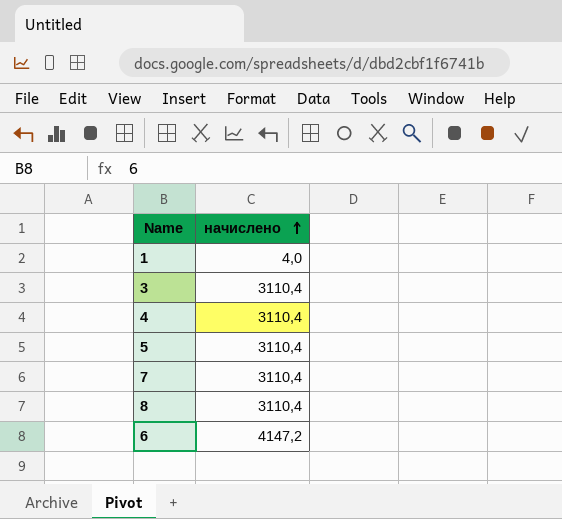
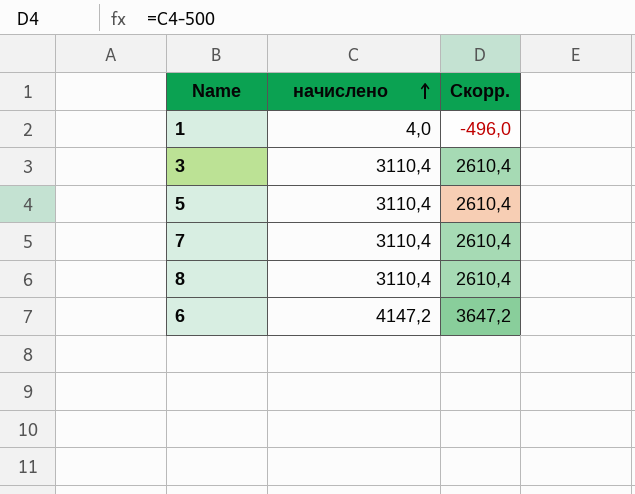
column Скорр. | formula: none -> [начислено] - 500
row 4: 3110,4 -> none

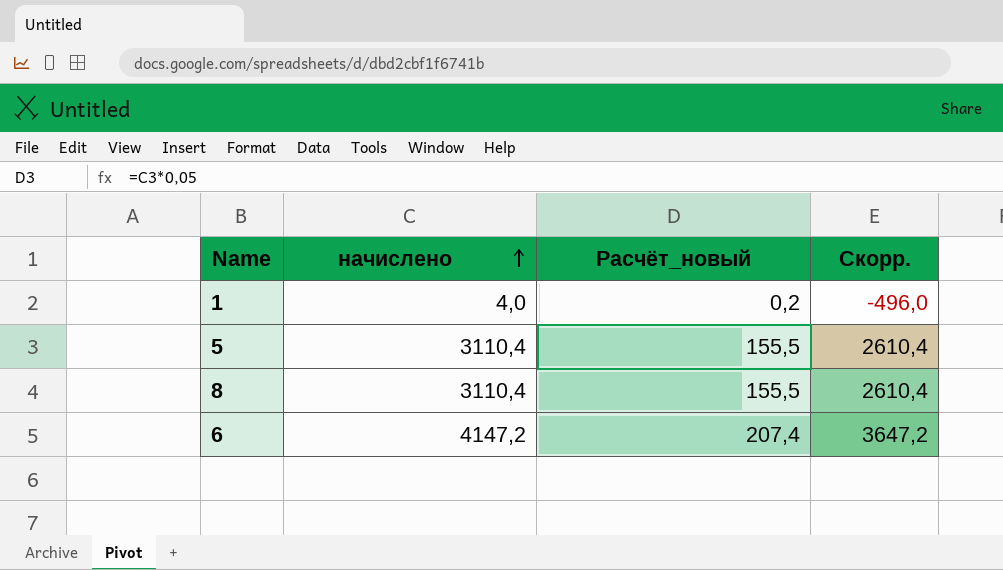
column Расчёт_новый | formula: none -> [начислено] * 0,05
row 3: 3110,4 | 2610,4 -> none
row 7: 3110,4 | 2610,4 -> none

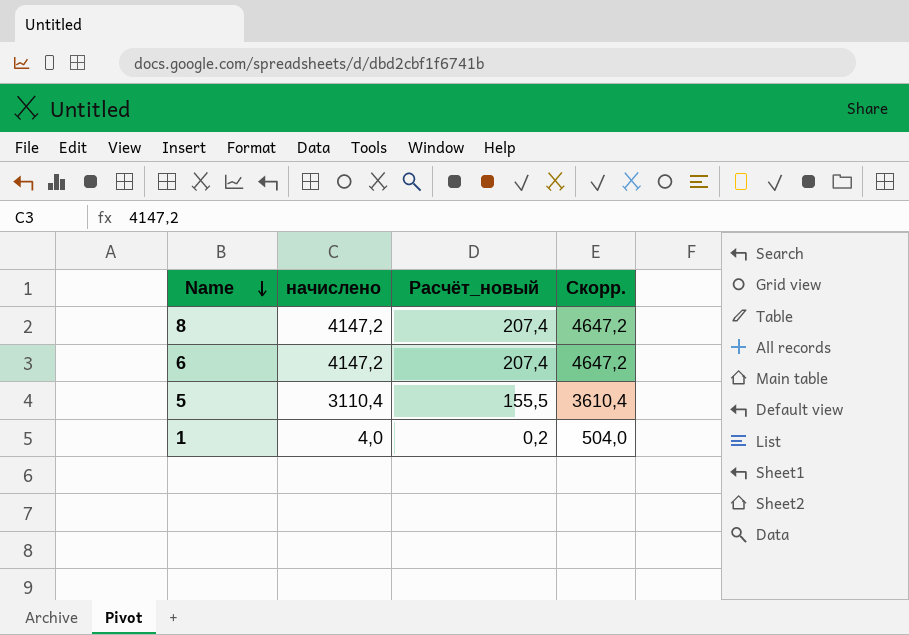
row order: начислено ascending -> Name descending
column Скорр. | formula: [начислено] - 500 -> [начислено] + 500
8 | начислено: 3110,4 -> 4147,2
8 | Расчёт_новый: 155,5 -> 207,4

